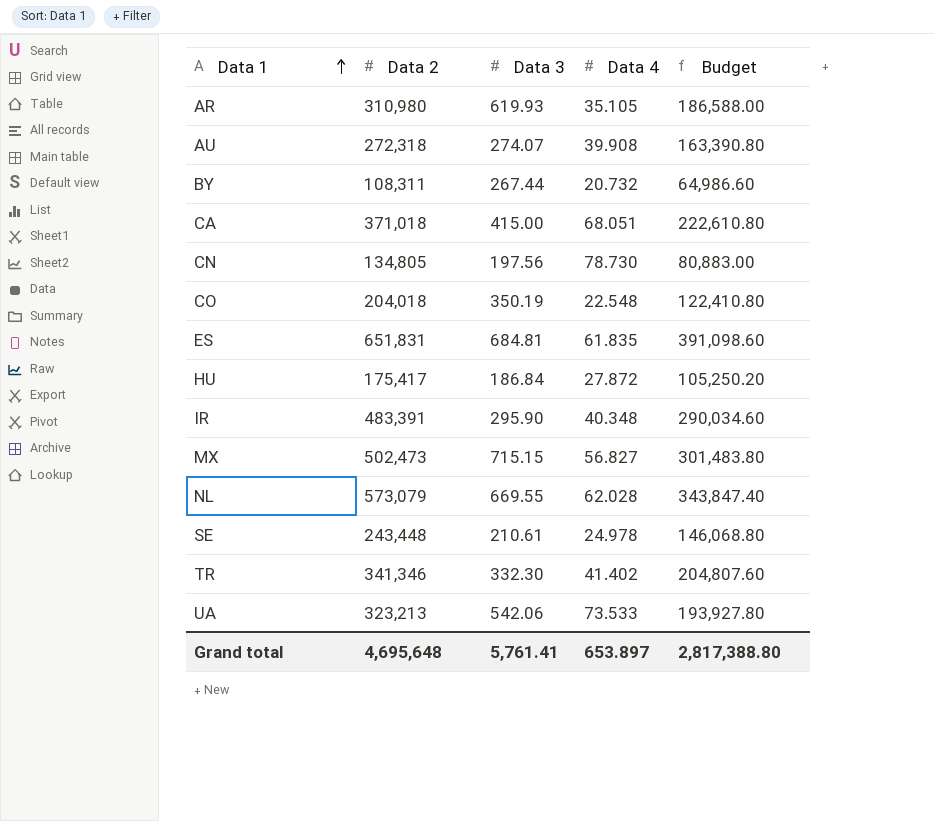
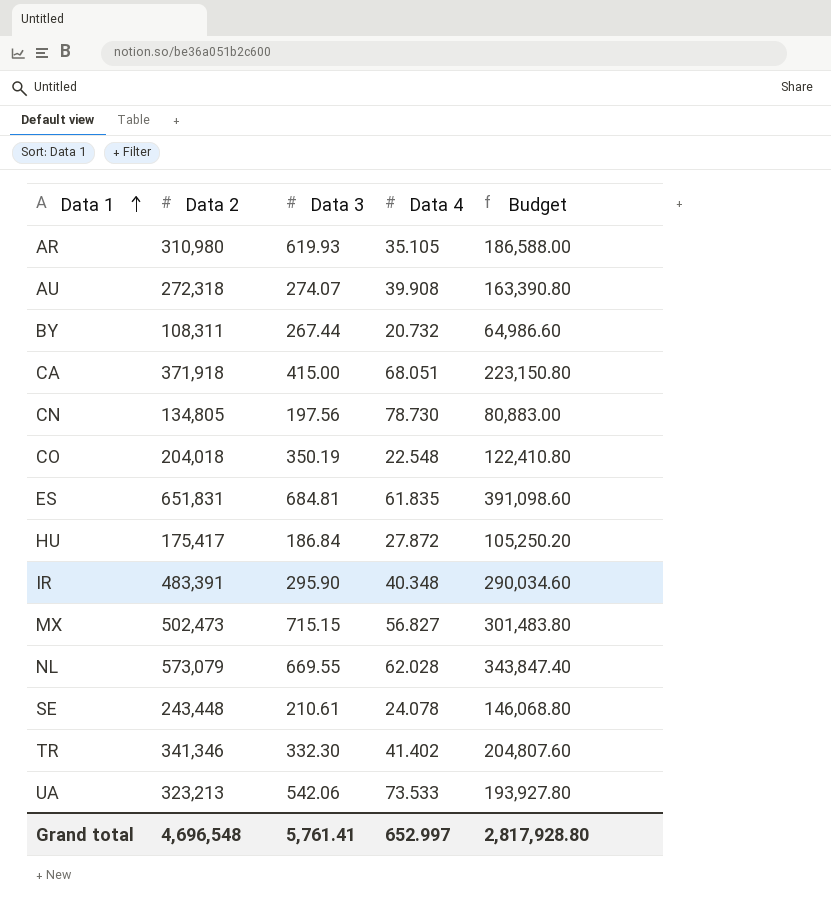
CA | Data 2: 371,018 -> 371,918
CA | Budget: 222,610.80 -> 223,150.80
SE | Data 4: 24.978 -> 24.078
Grand total | Data 2: 4,695,648 -> 4,696,548
Grand total | Data 4: 653.897 -> 652.997
Grand total | Budget: 2,817,388.80 -> 2,817,928.80

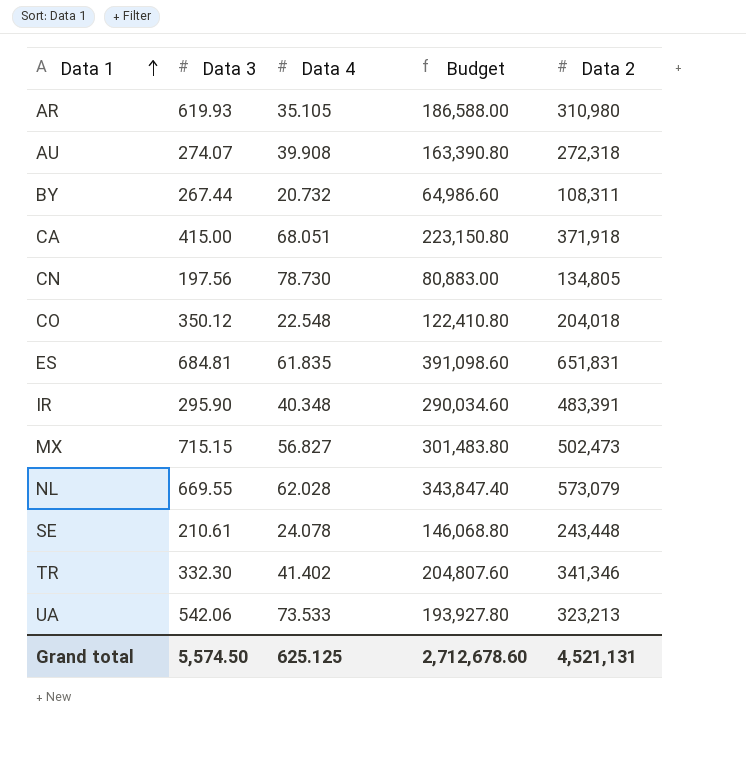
column Data 2 | position: 2 -> 5
row HU: 175,417 | 186.84 | 27.872 | 105,250.20 -> none
CO | Data 3: 350.19 -> 350.12
Grand total | Data 3: 5,761.41 -> 5,574.50
Grand total | Data 4: 652.997 -> 625.125
Grand total | Budget: 2,817,928.80 -> 2,712,678.60
Grand total | Data 2: 4,696,548 -> 4,521,131

